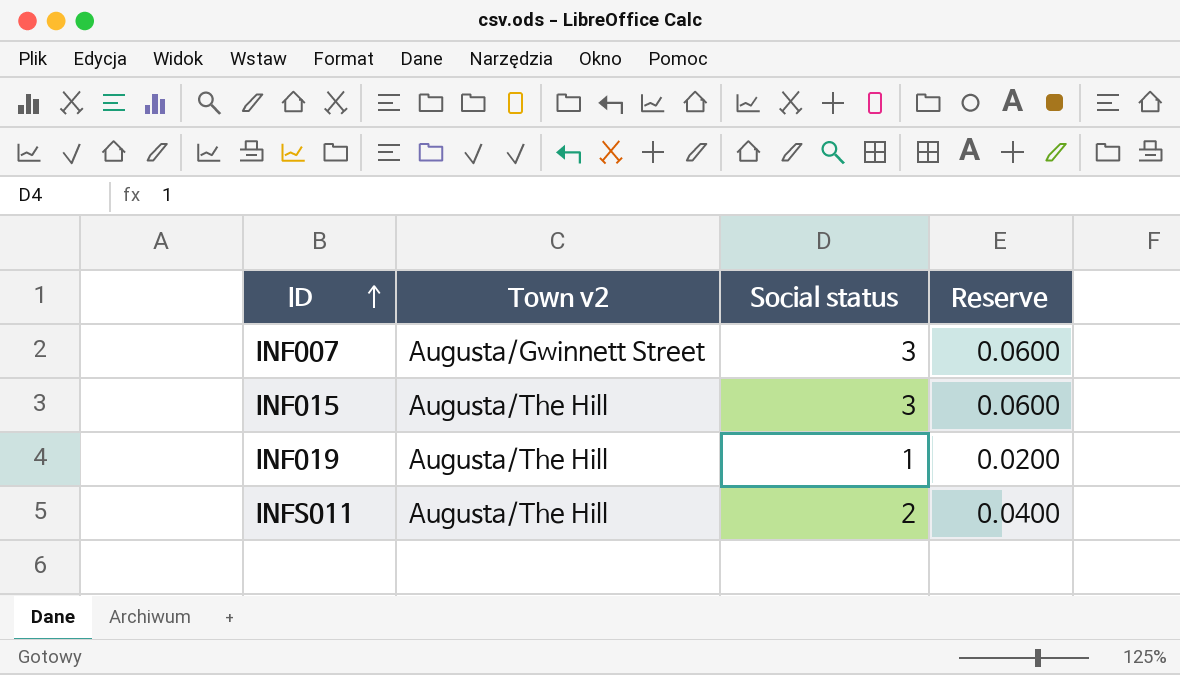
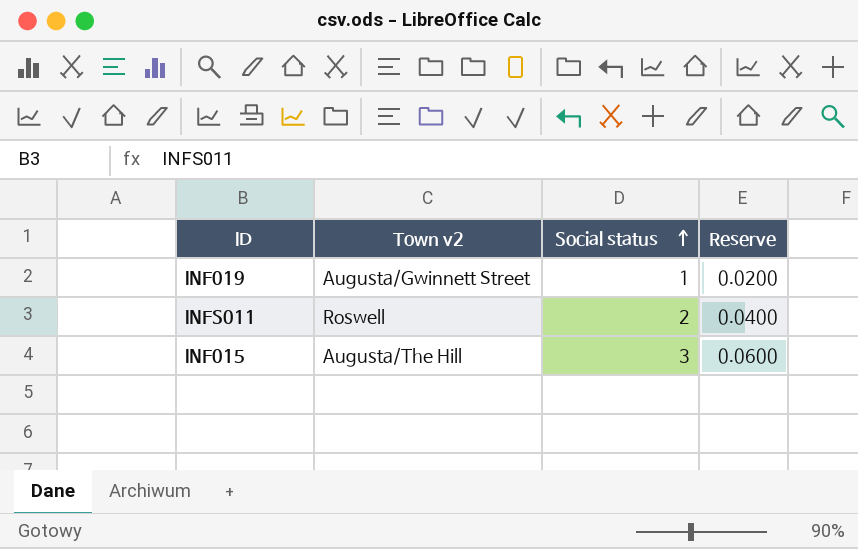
row order: ID ascending -> Social status ascending
row INF007: Augusta/Gwinnett Street | 3 | 0.0600 -> none
INF019 | Town v2: Augusta/The Hill -> Augusta/Gwinnett Street
INFS011 | Town v2: Augusta/The Hill -> Roswell

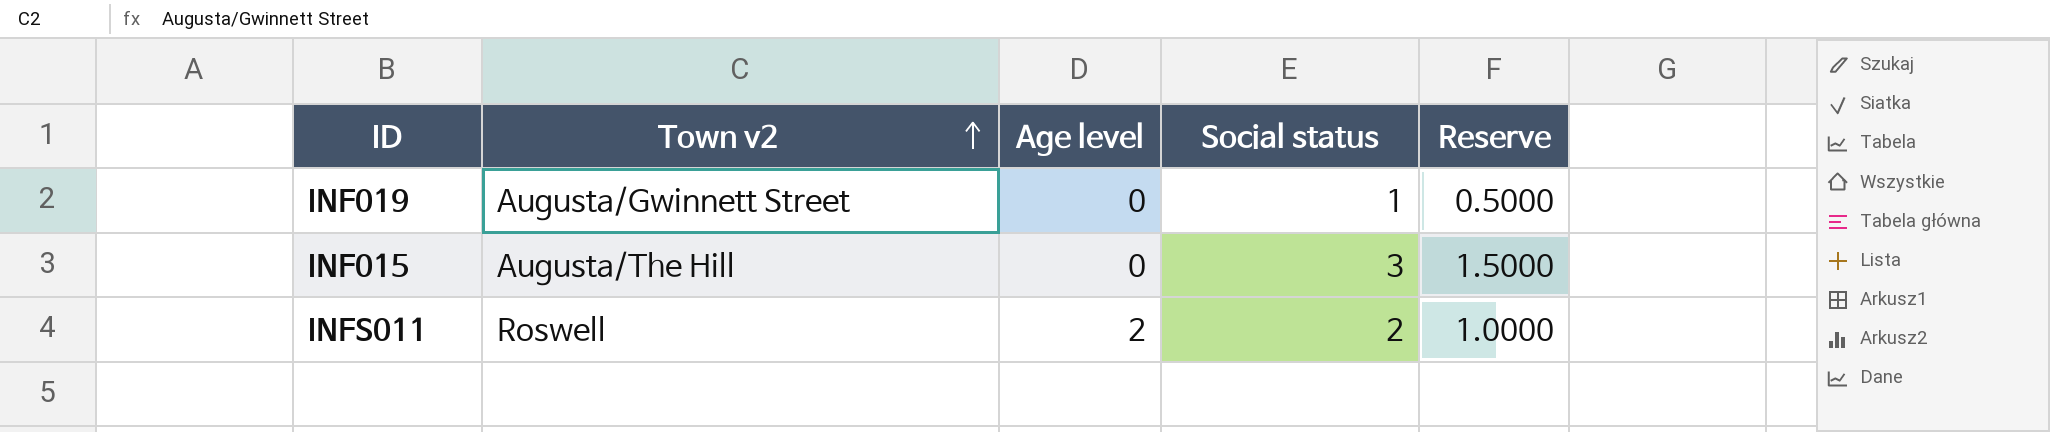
row order: Social status ascending -> Town v2 ascending
column Age level | position: none -> 3
column Reserve | formula: [Social status] * 0.02 -> [Social status] * 0.5

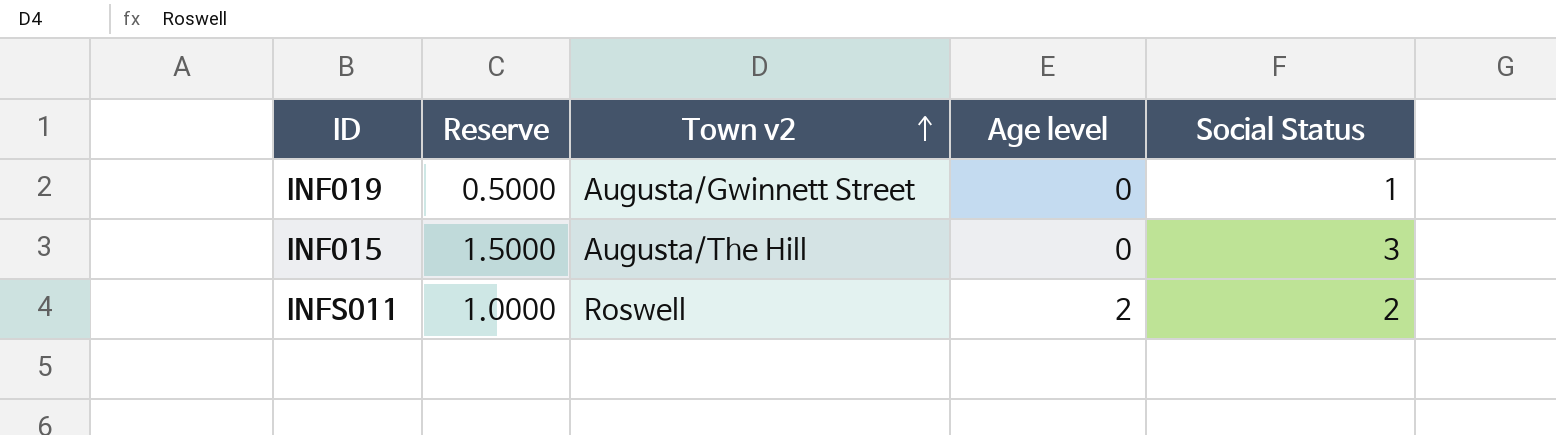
column Reserve | position: 5 -> 2
column name: Social status -> Social Status

